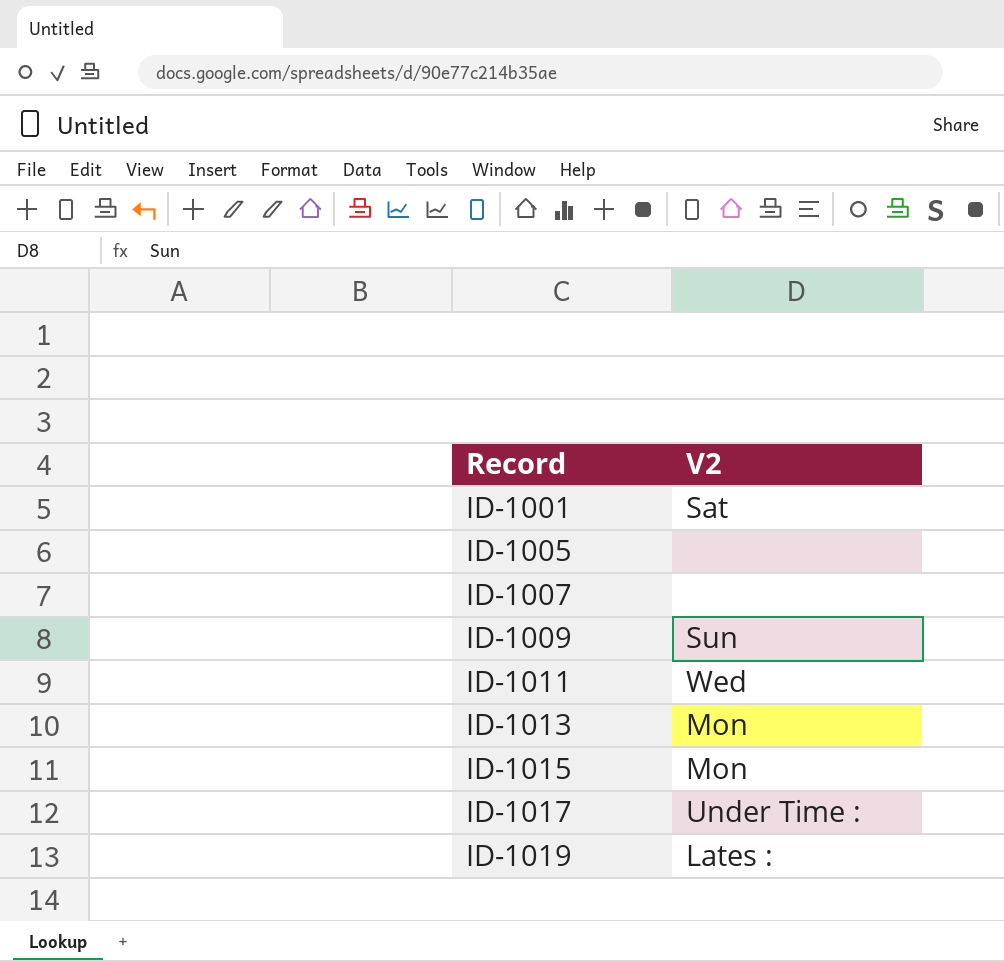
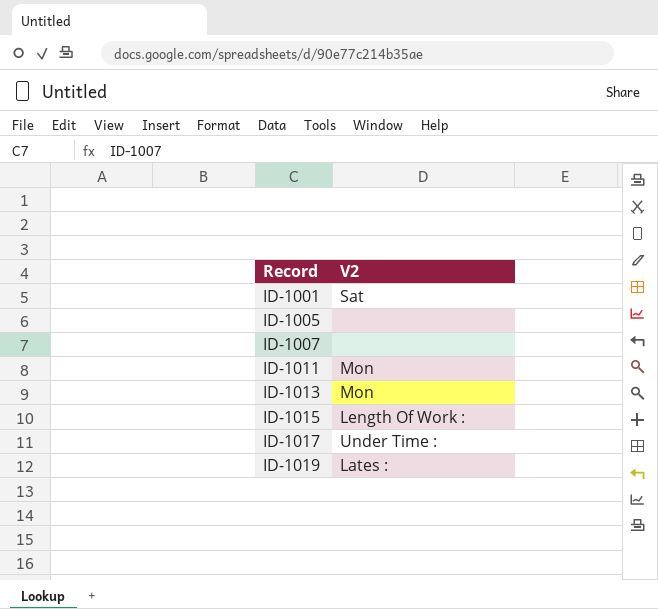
row ID-1009: Sun -> none
ID-1011 | V2: Wed -> Mon
ID-1015 | V2: Mon -> Length Of Work :

